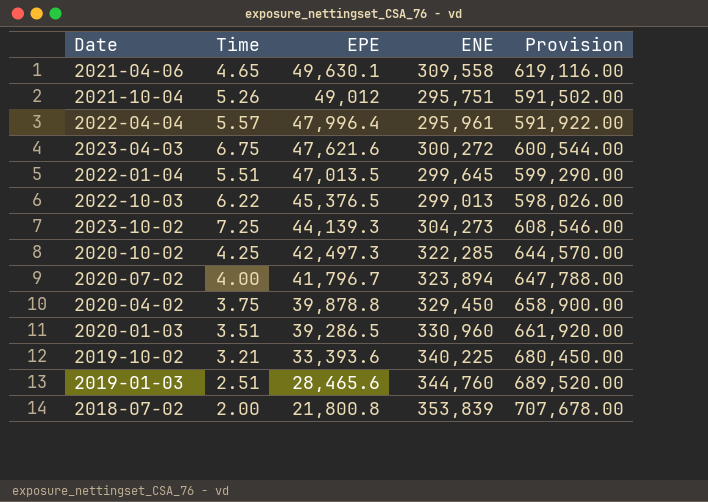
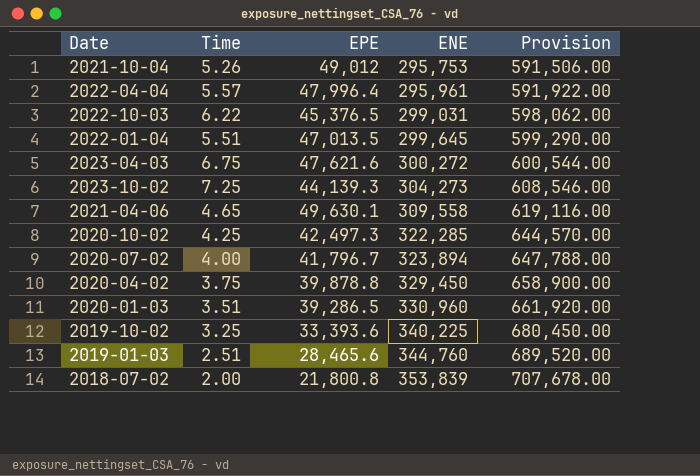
row order: EPE descending -> ENE ascending
2021-10-04 | ENE: 295,751 -> 295,753
2021-10-04 | Provision: 591,502.00 -> 591,506.00
2022-10-03 | ENE: 299,013 -> 299,031
2022-10-03 | Provision: 598,026.00 -> 598,062.00
2019-10-02 | Time: 3.21 -> 3.25

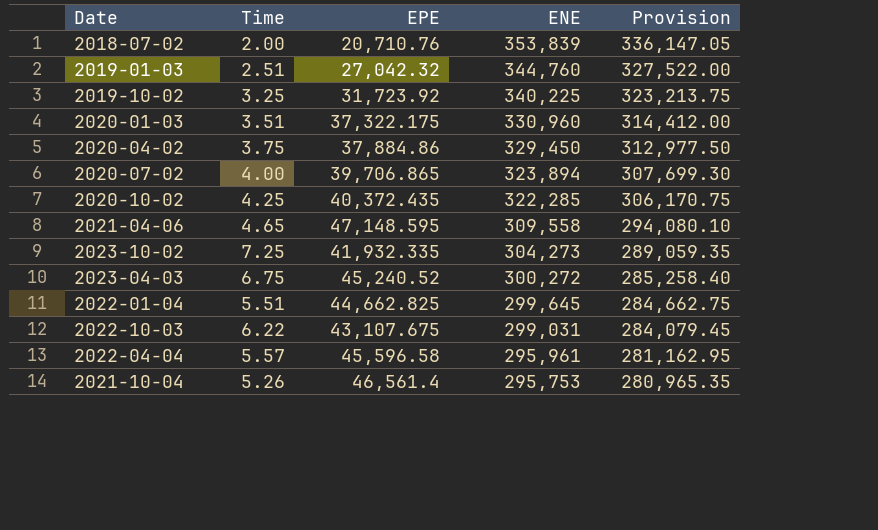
row order: ENE ascending -> ENE descending
column Provision | formula: [ENE] * 2 -> [ENE] * 0.95
2018-07-02 | EPE: 21,800.8 -> 20,710.76
2019-01-03 | EPE: 28,465.6 -> 27,042.32
2019-10-02 | EPE: 33,393.6 -> 31,723.92
2020-01-03 | EPE: 39,286.5 -> 37,322.175
2020-04-02 | EPE: 39,878.8 -> 37,884.86
2020-07-02 | EPE: 41,796.7 -> 39,706.865
2020-10-02 | EPE: 42,497.3 -> 40,372.435
2021-04-06 | EPE: 49,630.1 -> 47,148.595
2023-10-02 | EPE: 44,139.3 -> 41,932.335
2023-04-03 | EPE: 47,621.6 -> 45,240.52
2022-01-04 | EPE: 47,013.5 -> 44,662.825
2022-10-03 | EPE: 45,376.5 -> 43,107.675
2022-04-04 | EPE: 47,996.4 -> 45,596.58
2021-10-04 | EPE: 49,012 -> 46,561.4

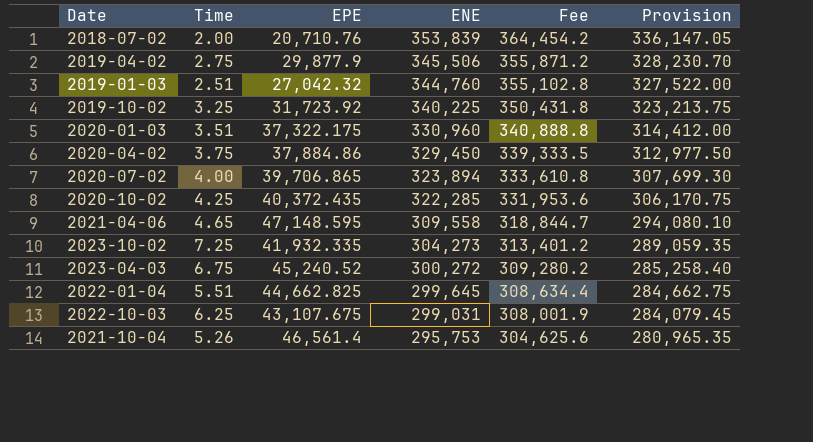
column Fee | formula: none -> [ENE] * 1.03
row 2022-04-04: 5.57 | 45,596.58 | 295,961 | 281,162.95 -> none
row 2019-04-02: none -> 2.75 | 29,877.9 | 345,506 | 355,871.2 | 328,230.70
2022-10-03 | Time: 6.22 -> 6.25

